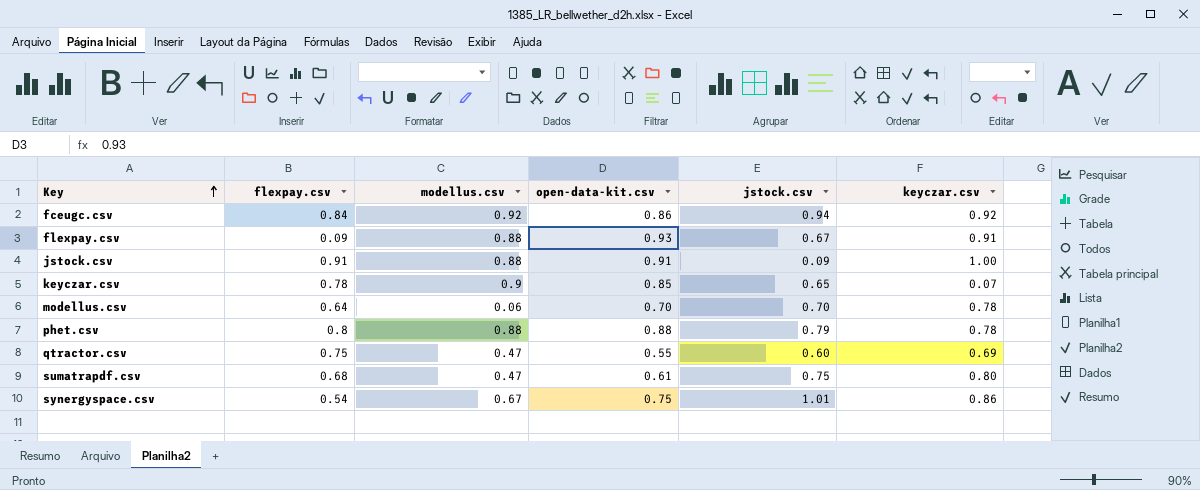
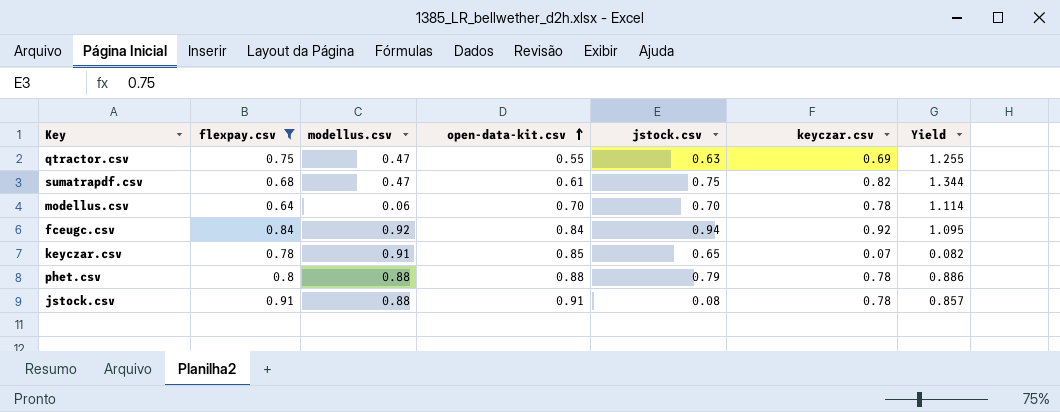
filter: none -> flexpay.csv >= 0.64
row order: Key ascending -> open-data-kit.csv ascending
column Yield | formula: none -> [keyczar.csv] / [open-data-kit.csv]
qtractor.csv | jstock.csv: 0.60 -> 0.63
sumatrapdf.csv | keyczar.csv: 0.80 -> 0.82
fceugc.csv | open-data-kit.csv: 0.86 -> 0.84
keyczar.csv | modellus.csv: 0.9 -> 0.91
jstock.csv | jstock.csv: 0.09 -> 0.08
jstock.csv | keyczar.csv: 1.00 -> 0.78

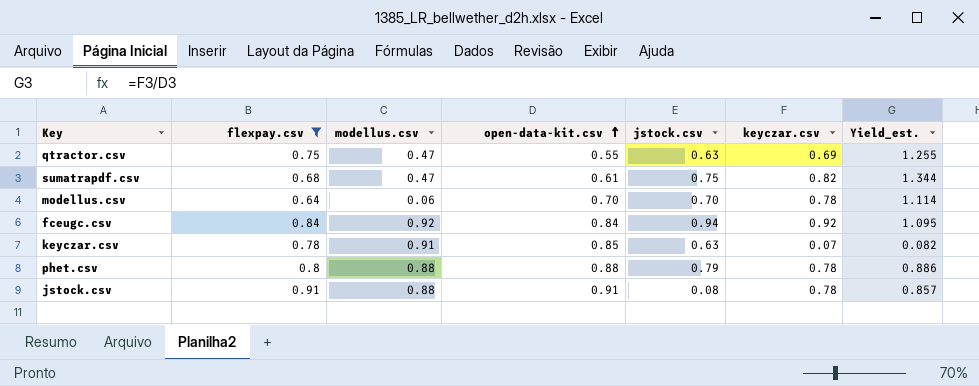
column name: Yield -> Yield_est.
keyczar.csv | jstock.csv: 0.65 -> 0.63

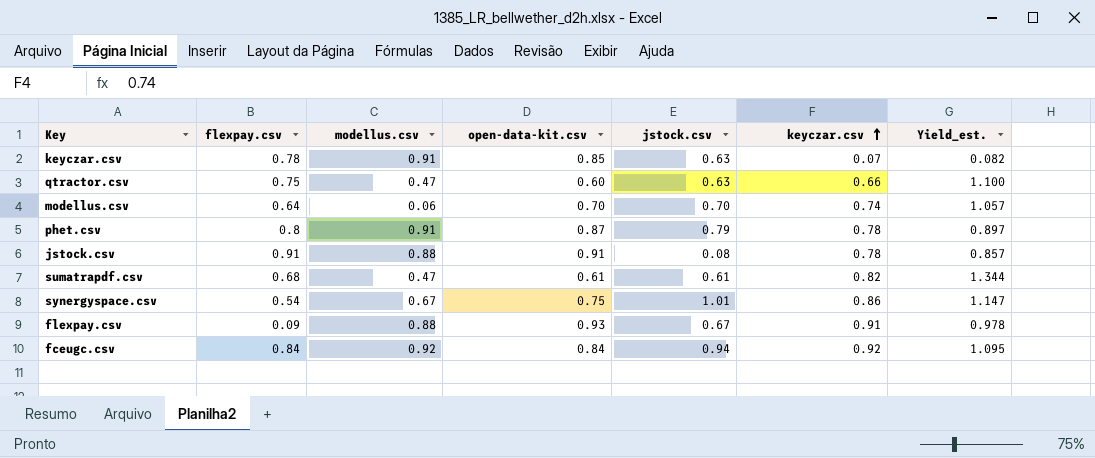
filter: flexpay.csv >= 0.64 -> none
row order: open-data-kit.csv ascending -> keyczar.csv ascending
qtractor.csv | open-data-kit.csv: 0.55 -> 0.60
qtractor.csv | keyczar.csv: 0.69 -> 0.66
qtractor.csv | Yield_est.: 1.255 -> 1.100
modellus.csv | keyczar.csv: 0.78 -> 0.74
modellus.csv | Yield_est.: 1.114 -> 1.057
phet.csv | modellus.csv: 0.88 -> 0.91
phet.csv | open-data-kit.csv: 0.88 -> 0.87
phet.csv | Yield_est.: 0.886 -> 0.897
sumatrapdf.csv | jstock.csv: 0.75 -> 0.61

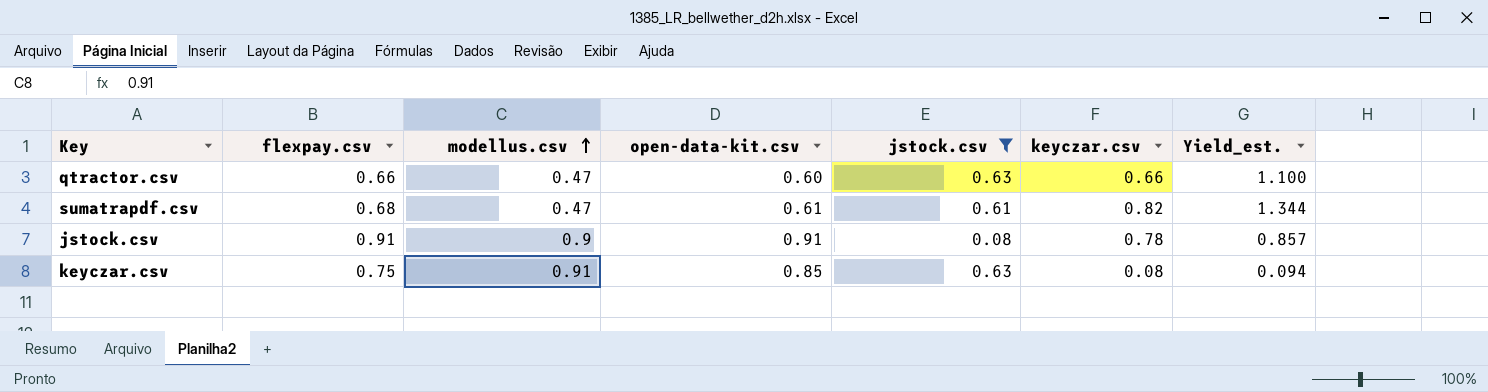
filter: none -> jstock.csv <= 0.63
row order: keyczar.csv ascending -> modellus.csv ascending
qtractor.csv | flexpay.csv: 0.75 -> 0.66
jstock.csv | modellus.csv: 0.88 -> 0.9
keyczar.csv | flexpay.csv: 0.78 -> 0.75
keyczar.csv | keyczar.csv: 0.07 -> 0.08
keyczar.csv | Yield_est.: 0.082 -> 0.094

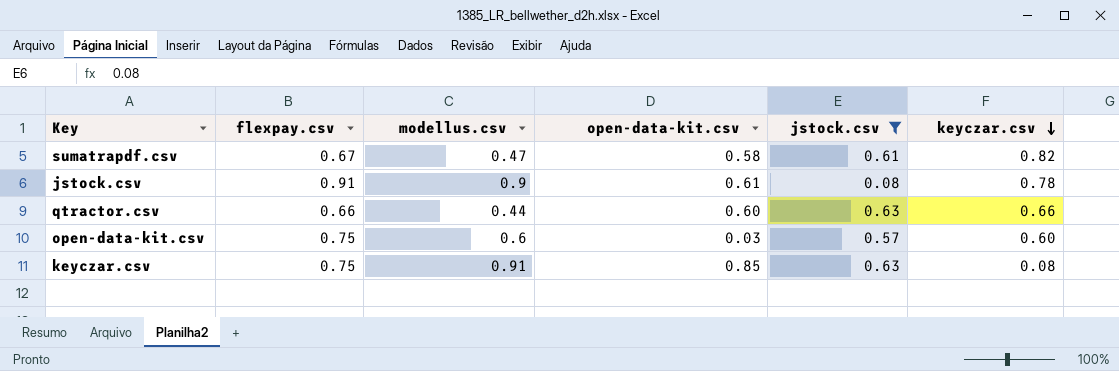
row order: modellus.csv ascending -> keyczar.csv descending
column Yield_est. | formula: [keyczar.csv] / [open-data-kit.csv] -> none
sumatrapdf.csv | flexpay.csv: 0.68 -> 0.67
sumatrapdf.csv | open-data-kit.csv: 0.61 -> 0.58
jstock.csv | open-data-kit.csv: 0.91 -> 0.61
qtractor.csv | modellus.csv: 0.47 -> 0.44
row open-data-kit.csv: none -> 0.75 | 0.6 | 0.03 | 0.57 | 0.60

